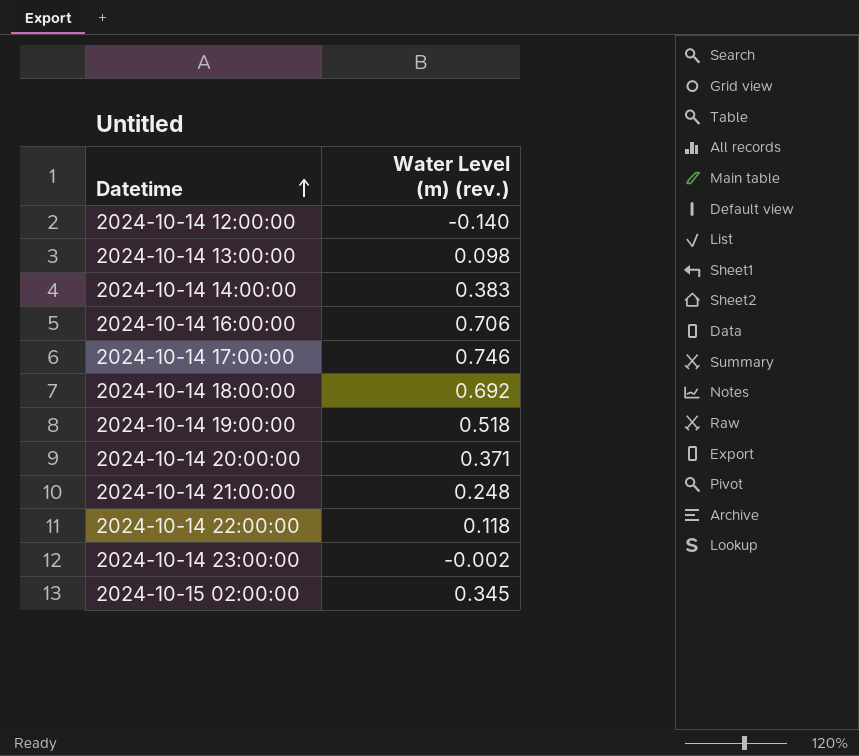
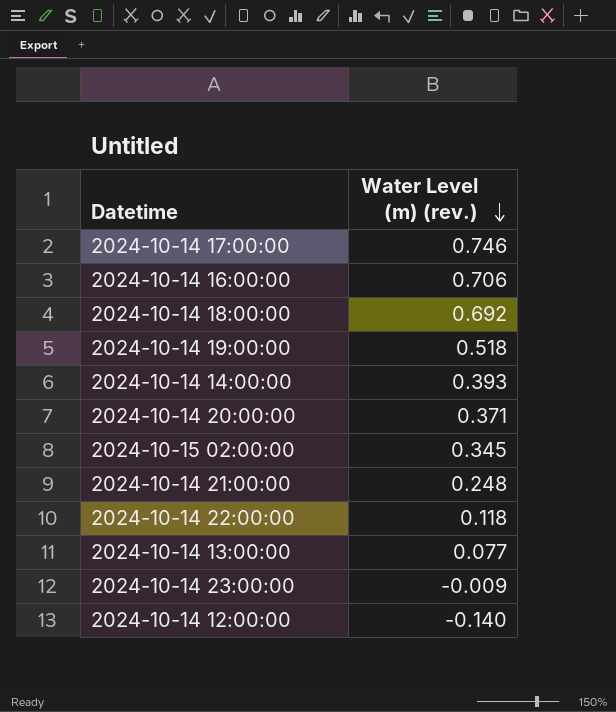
row order: Datetime ascending -> Water Level (m) (rev.) descending
2024-10-14 14:00:00 | Water Level (m) (rev.): 0.383 -> 0.393
2024-10-14 13:00:00 | Water Level (m) (rev.): 0.098 -> 0.077
2024-10-14 23:00:00 | Water Level (m) (rev.): -0.002 -> -0.009

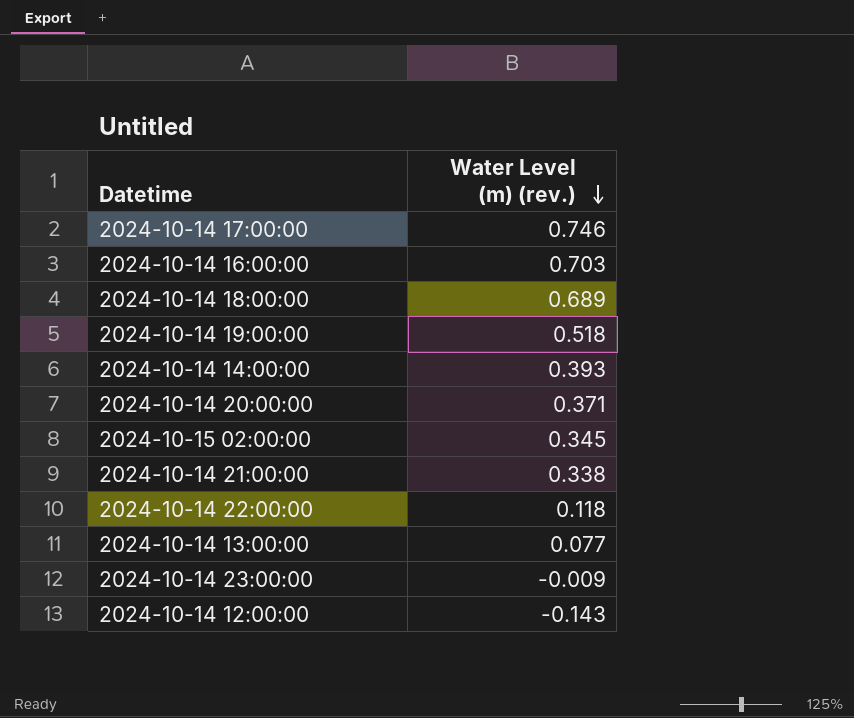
2024-10-14 16:00:00 | Water Level (m) (rev.): 0.706 -> 0.703
2024-10-14 18:00:00 | Water Level (m) (rev.): 0.692 -> 0.689
2024-10-14 21:00:00 | Water Level (m) (rev.): 0.248 -> 0.338
2024-10-14 12:00:00 | Water Level (m) (rev.): -0.140 -> -0.143

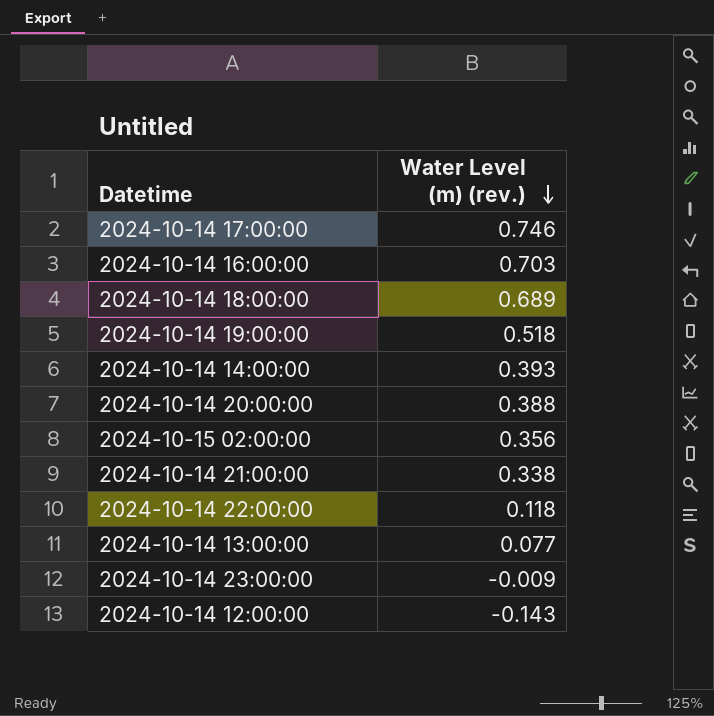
2024-10-14 20:00:00 | Water Level (m) (rev.): 0.371 -> 0.388
2024-10-15 02:00:00 | Water Level (m) (rev.): 0.345 -> 0.356

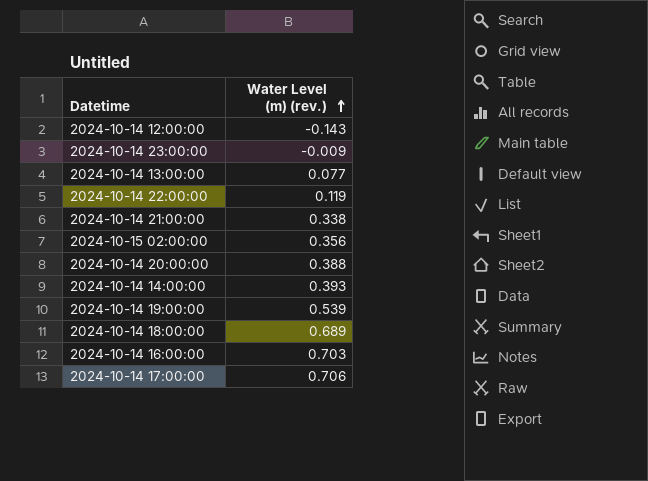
row order: Water Level (m) (rev.) descending -> Water Level (m) (rev.) ascending
2024-10-14 22:00:00 | Water Level (m) (rev.): 0.118 -> 0.119
2024-10-14 19:00:00 | Water Level (m) (rev.): 0.518 -> 0.539
2024-10-14 17:00:00 | Water Level (m) (rev.): 0.746 -> 0.706

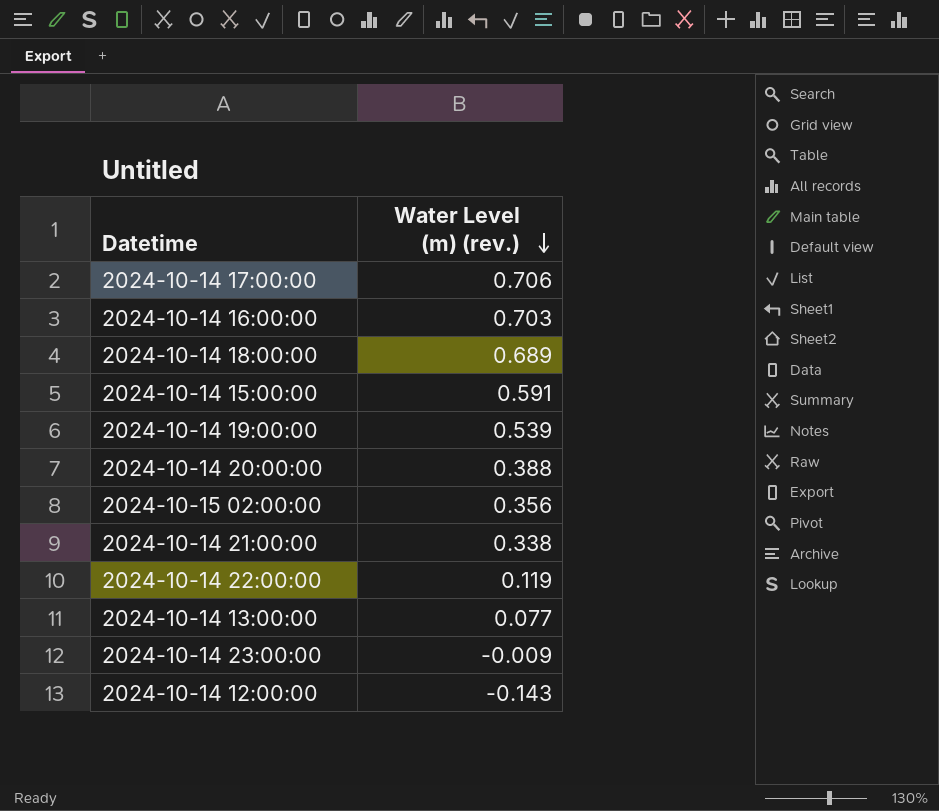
row order: Water Level (m) (rev.) ascending -> Water Level (m) (rev.) descending
row 2024-10-14 14:00:00: 0.393 -> none
row 2024-10-14 15:00:00: none -> 0.591

